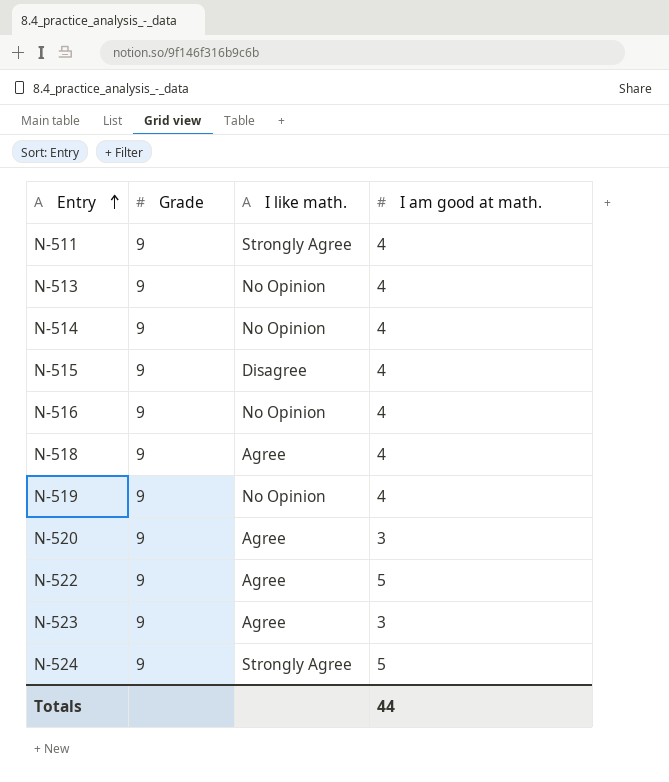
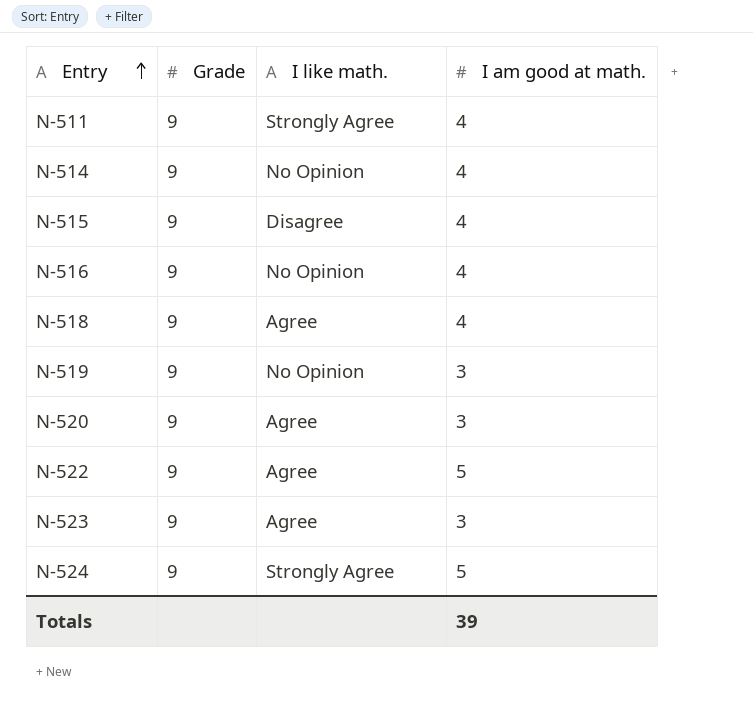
row N-513: 9 | No Opinion | 4 -> none
N-519 | I am good at math.: 4 -> 3
Totals | I am good at math.: 44 -> 39

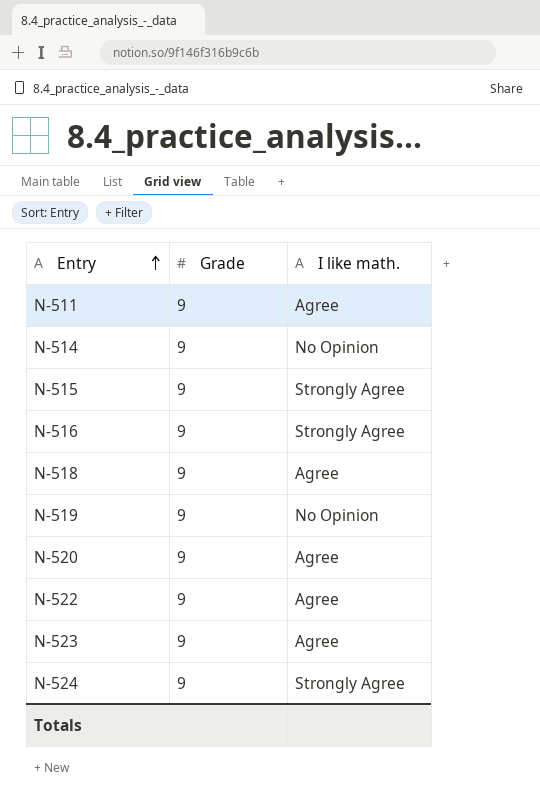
column I am good at math. | position: 4 -> none
N-511 | I like math.: Strongly Agree -> Agree
N-515 | I like math.: Disagree -> Strongly Agree
N-516 | I like math.: No Opinion -> Strongly Agree

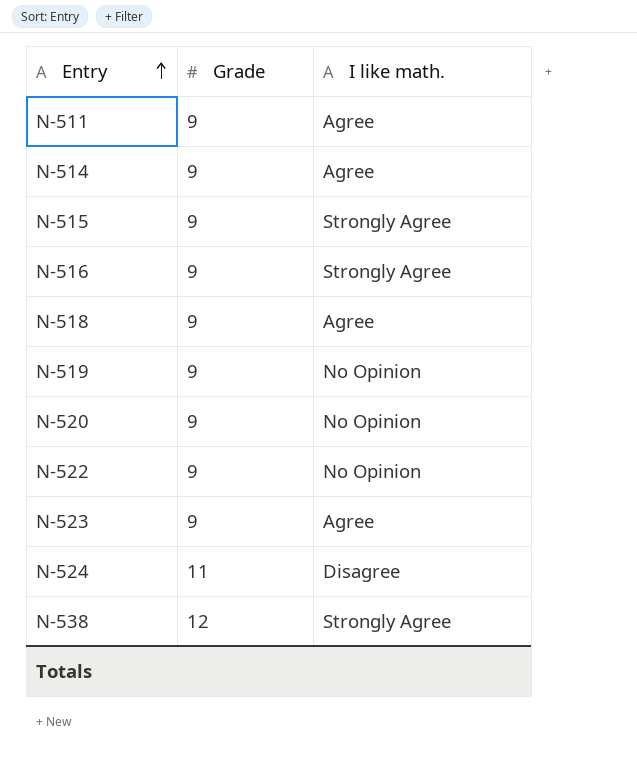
N-514 | I like math.: No Opinion -> Agree
N-520 | I like math.: Agree -> No Opinion
N-522 | I like math.: Agree -> No Opinion
N-524 | Grade: 9 -> 11
N-524 | I like math.: Strongly Agree -> Disagree
row N-538: none -> 12 | Strongly Agree

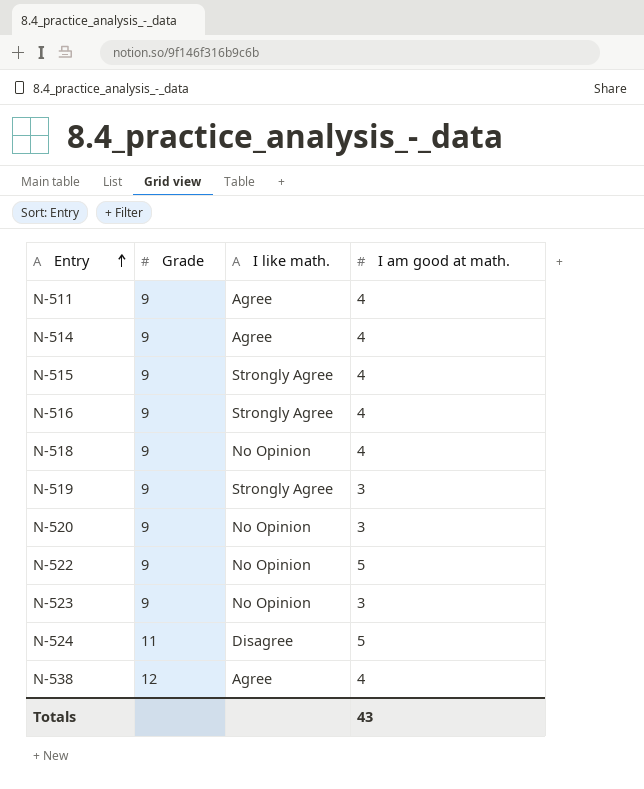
column I am good at math. | position: none -> 4
N-518 | I like math.: Agree -> No Opinion
N-519 | I like math.: No Opinion -> Strongly Agree
N-523 | I like math.: Agree -> No Opinion
N-538 | I like math.: Strongly Agree -> Agree

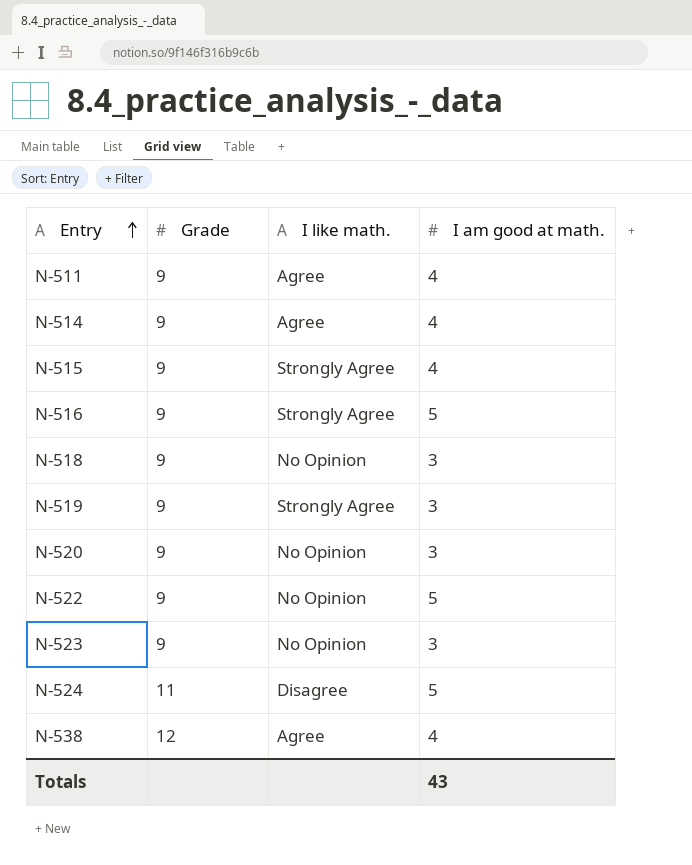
N-516 | I am good at math.: 4 -> 5
N-518 | I am good at math.: 4 -> 3

